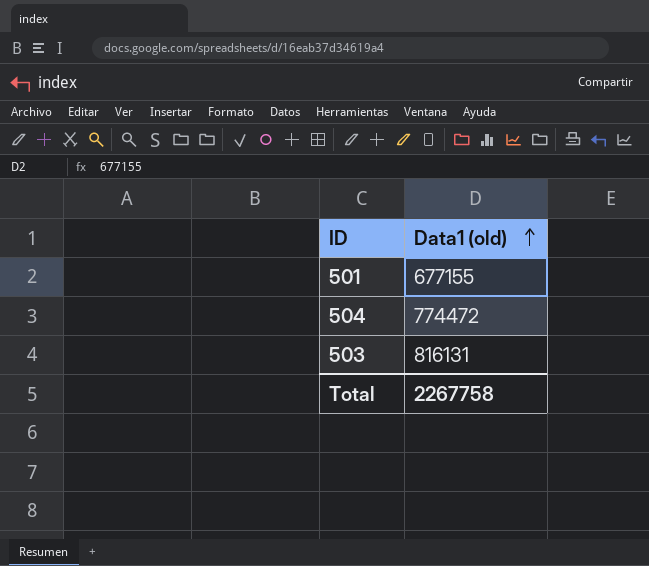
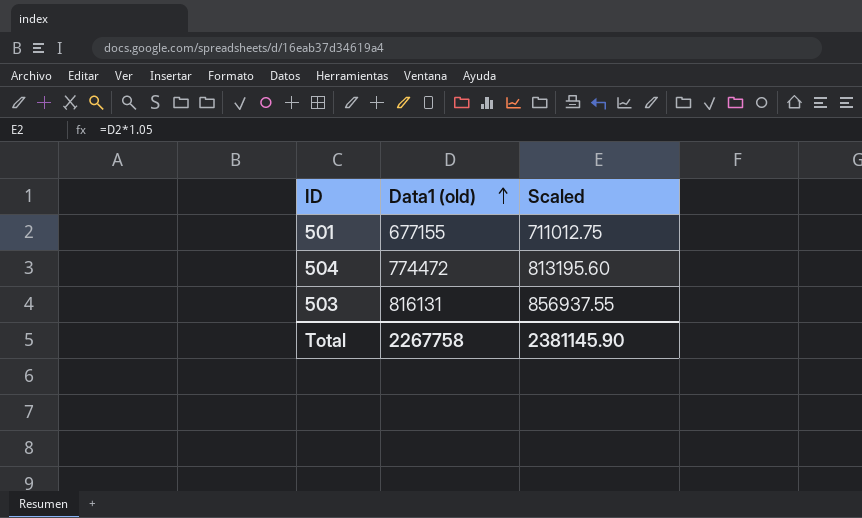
column Scaled | formula: none -> [Data1 (old)] * 1.05

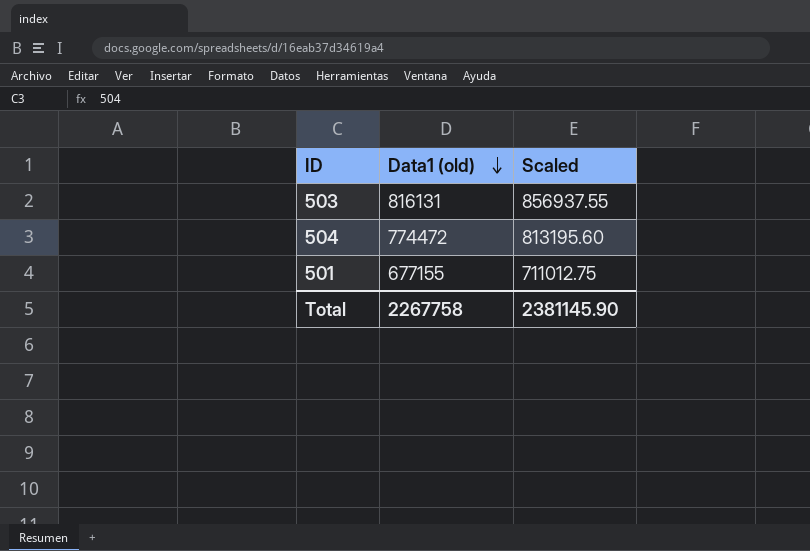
row order: Data1 (old) ascending -> Data1 (old) descending

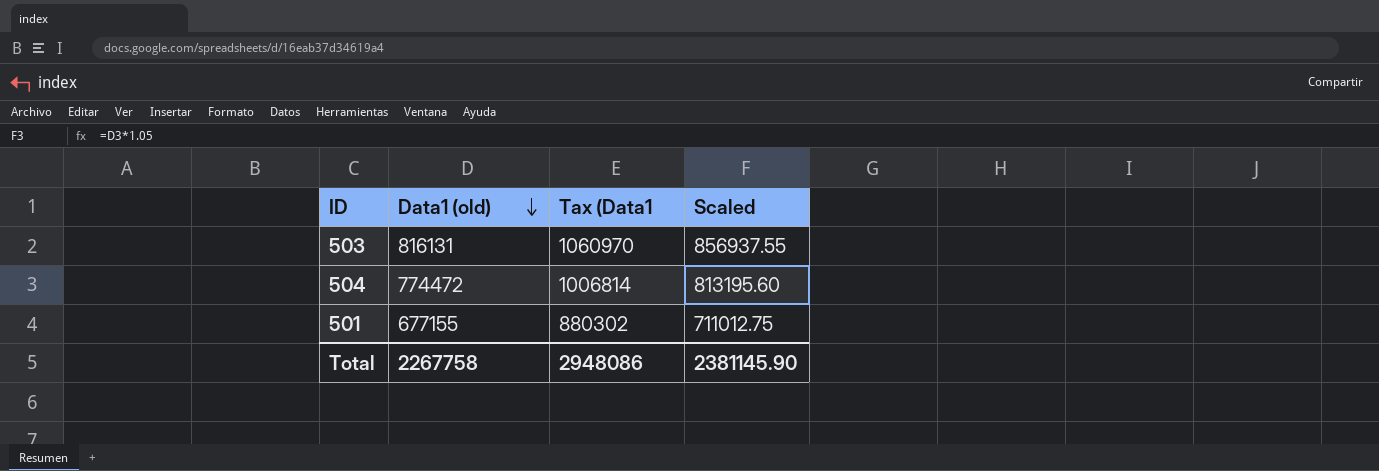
column Tax (Data1 | formula: none -> [Data1 (old)] * 1.3

